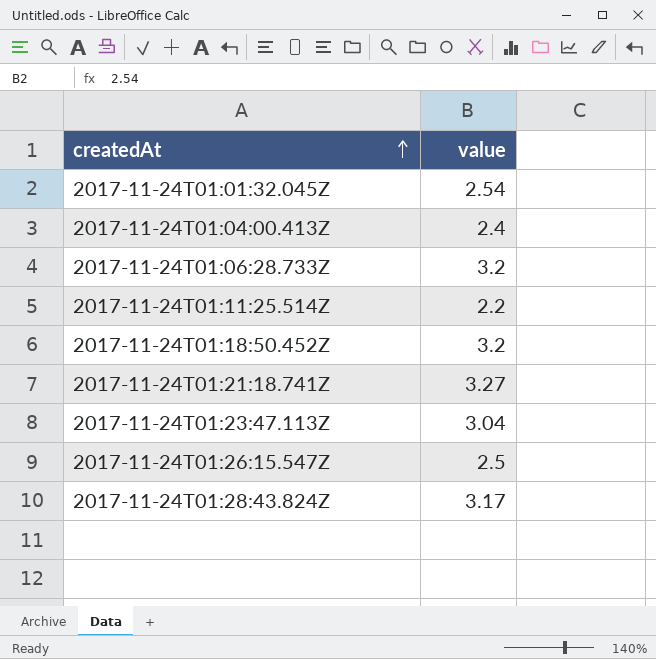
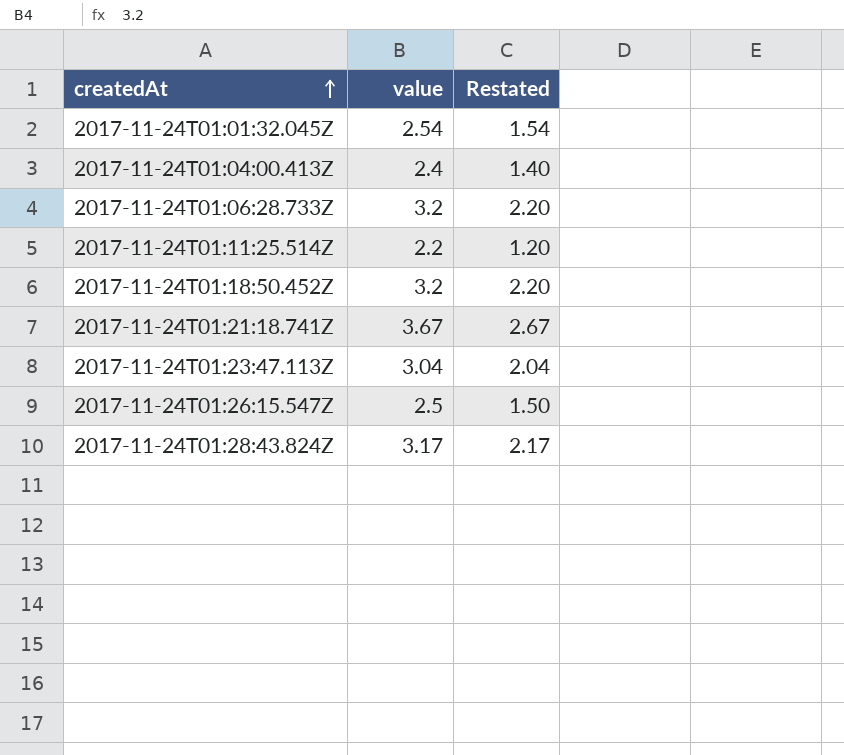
column Restated | formula: none -> [value] - 1
2017-11-24T01:21:18.741Z | value: 3.27 -> 3.67

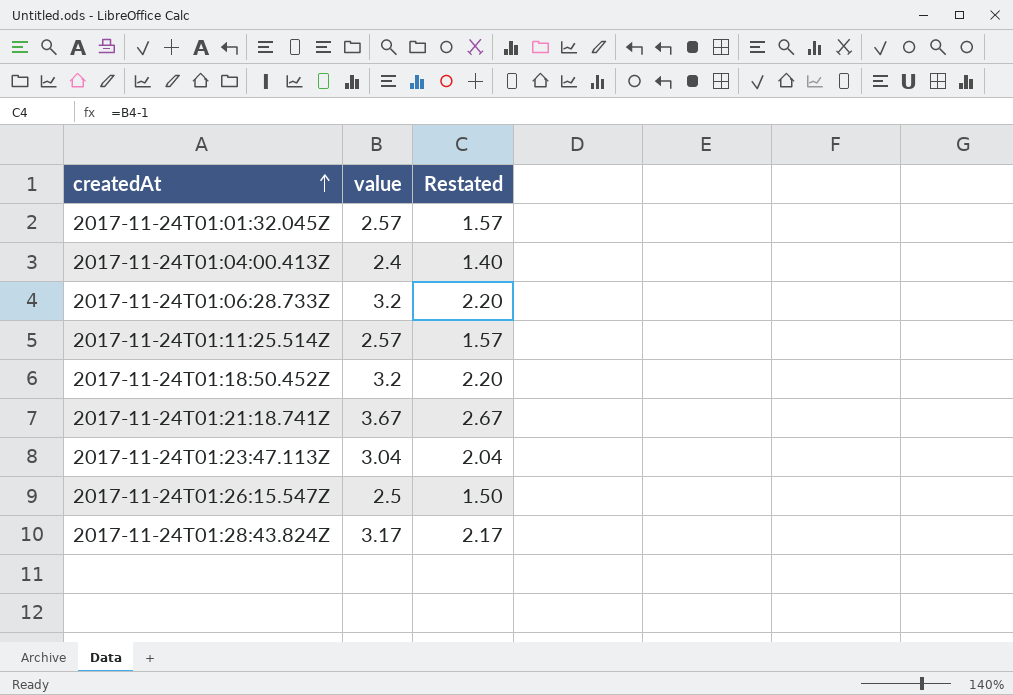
2017-11-24T01:01:32.045Z | value: 2.54 -> 2.57
2017-11-24T01:01:32.045Z | Restated: 1.54 -> 1.57
2017-11-24T01:11:25.514Z | value: 2.2 -> 2.57
2017-11-24T01:11:25.514Z | Restated: 1.20 -> 1.57

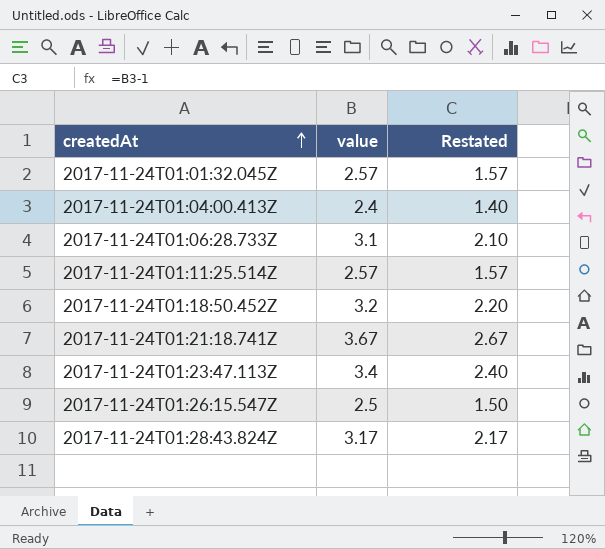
2017-11-24T01:06:28.733Z | value: 3.2 -> 3.1
2017-11-24T01:06:28.733Z | Restated: 2.20 -> 2.10
2017-11-24T01:23:47.113Z | value: 3.04 -> 3.4
2017-11-24T01:23:47.113Z | Restated: 2.04 -> 2.40

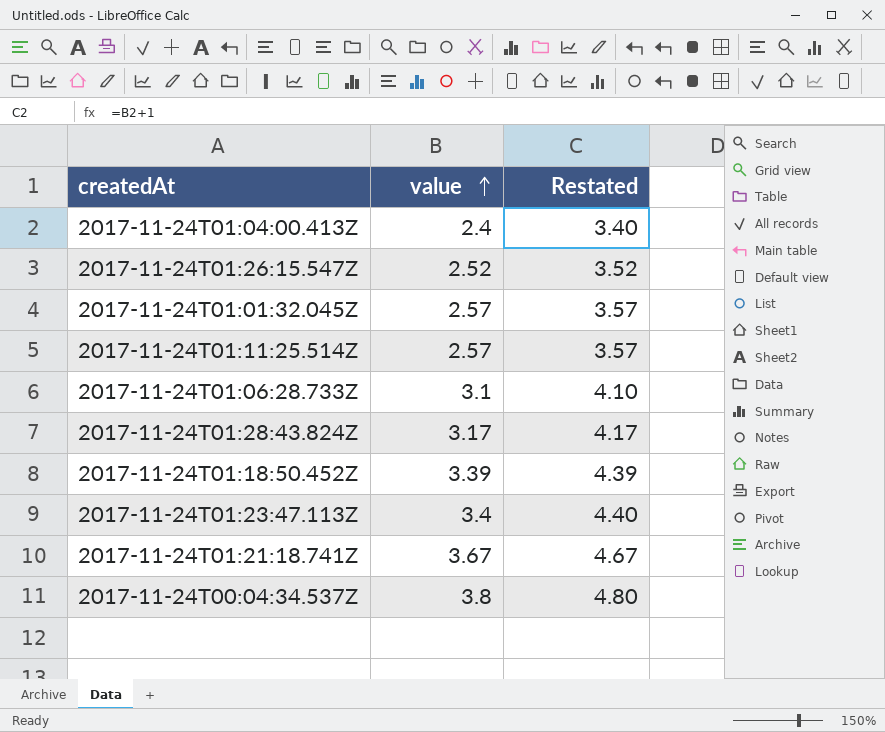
row order: createdAt ascending -> value ascending
column Restated | formula: [value] - 1 -> [value] + 1
2017-11-24T01:26:15.547Z | value: 2.5 -> 2.52
2017-11-24T01:18:50.452Z | value: 3.2 -> 3.39
row 2017-11-24T00:04:34.537Z: none -> 3.8 | 4.80

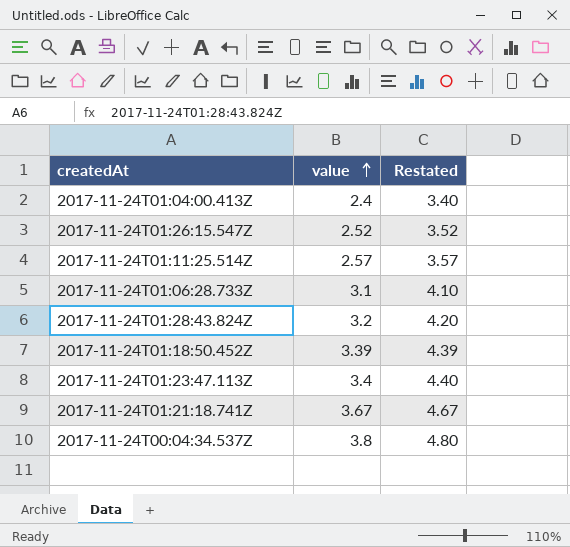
row 2017-11-24T01:01:32.045Z: 2.57 | 3.57 -> none
2017-11-24T01:28:43.824Z | value: 3.17 -> 3.2
2017-11-24T01:28:43.824Z | Restated: 4.17 -> 4.20

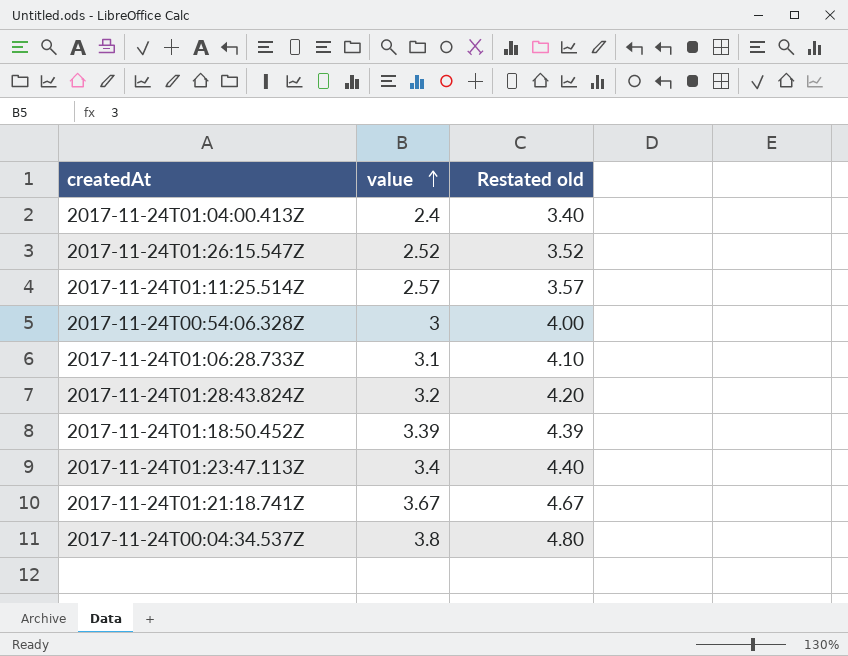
column name: Restated -> Restated old
row 2017-11-24T00:54:06.328Z: none -> 3 | 4.00

